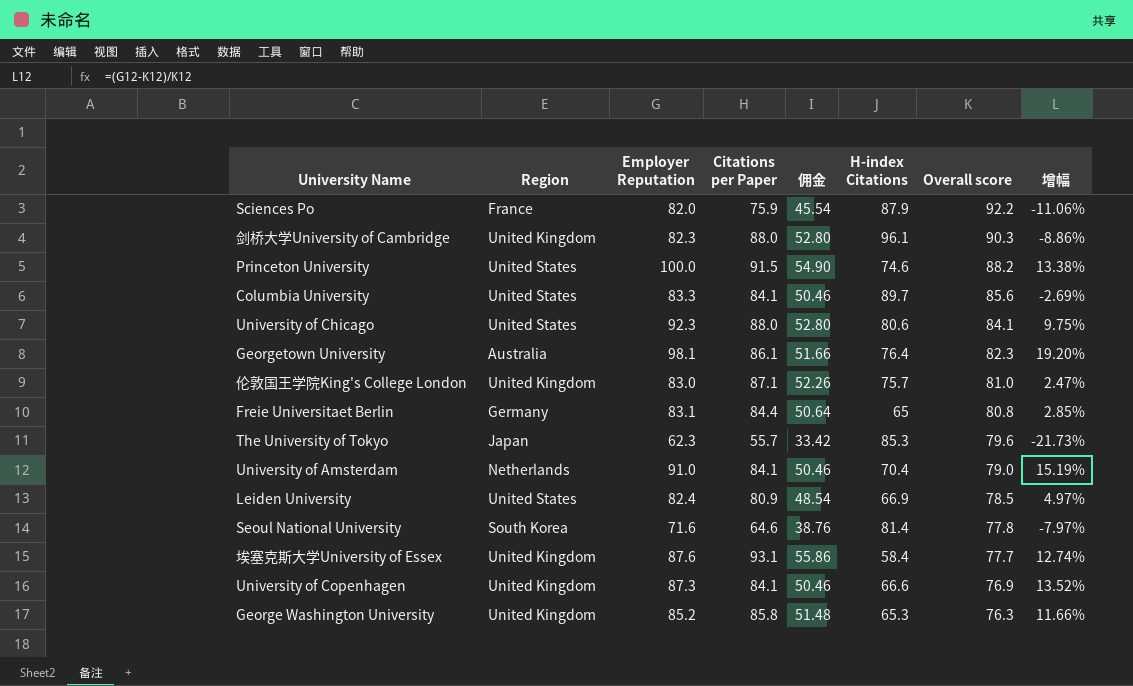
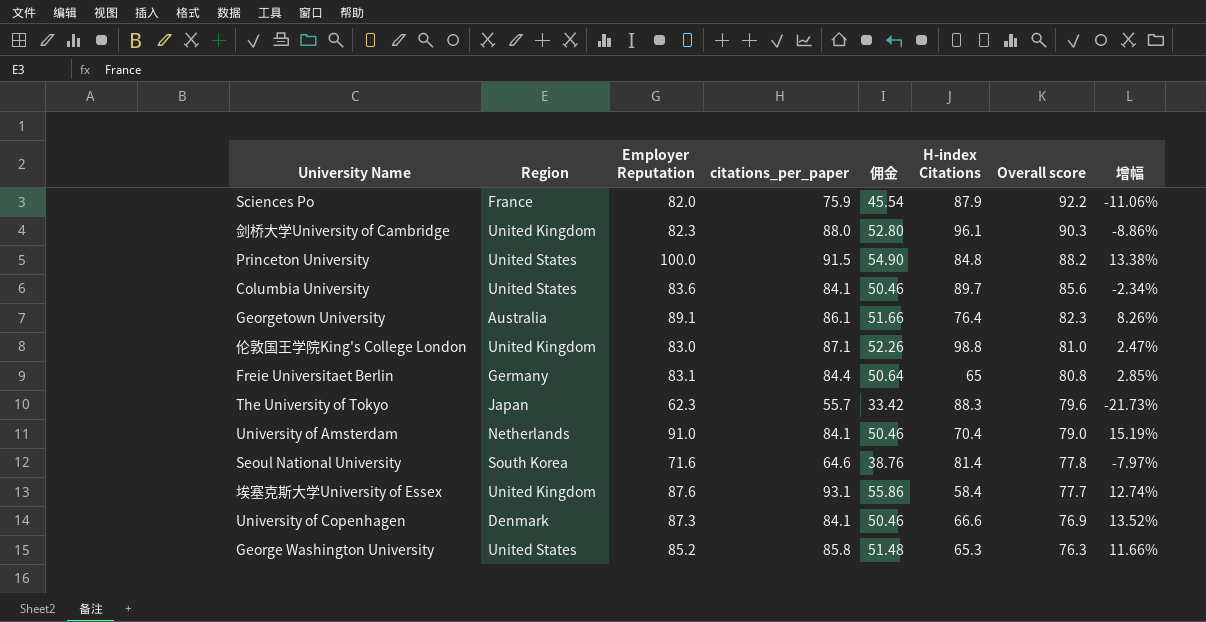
column name: Citations per Paper -> citations_per_paper
row University of Chicago: United States | 92.3 | 88.0 | 52.80 | 80.6 | 84.1 | 9.75% -> none
row Leiden University: United States | 82.4 | 80.9 | 48.54 | 66.9 | 78.5 | 4.97% -> none
Princeton University | H-index Citations: 74.6 -> 84.8
Columbia University | Employer Reputation: 83.3 -> 83.6
Columbia University | 增幅: -2.69% -> -2.34%
Georgetown University | Employer Reputation: 98.1 -> 89.1
Georgetown University | 增幅: 19.20% -> 8.26%
伦敦国王学院King's College London | H-index Citations: 75.7 -> 98.8
The University of Tokyo | H-index Citations: 85.3 -> 88.3
University of Copenhagen | Region: United Kingdom -> Denmark
George Washington University | Region: United Kingdom -> United States

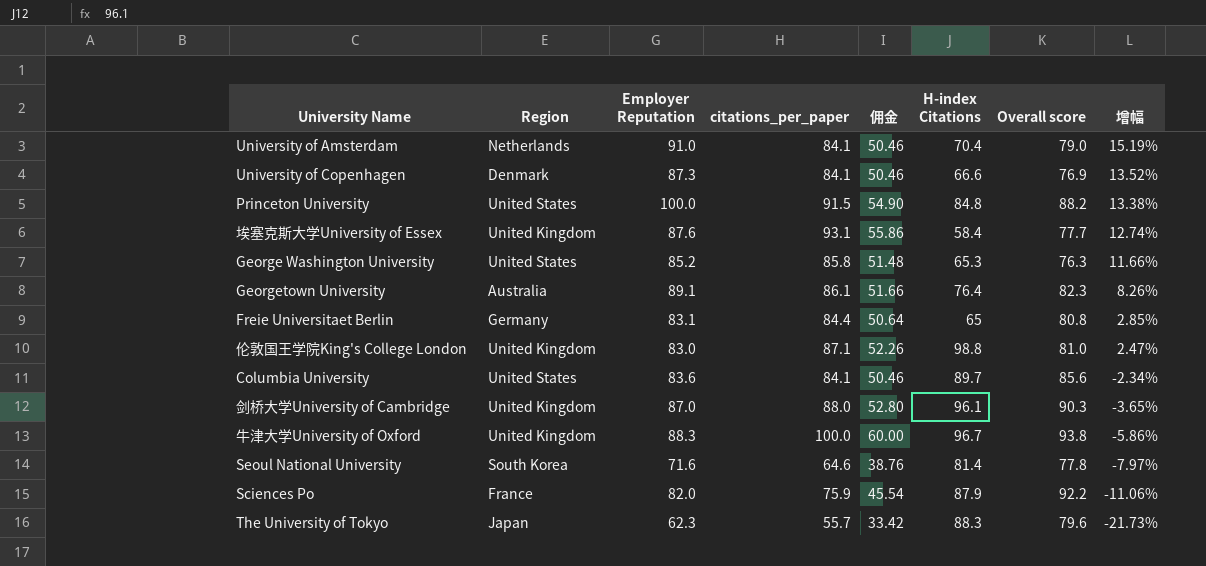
row order: Overall score descending -> 增幅 descending
剑桥大学University of Cambridge | Employer Reputation: 82.3 -> 87.0
剑桥大学University of Cambridge | 增幅: -8.86% -> -3.65%
row 牛津大学University of Oxford: none -> United Kingdom | 88.3 | 100.0 | 60.00 | 96.7 | 93.8 | -5.86%

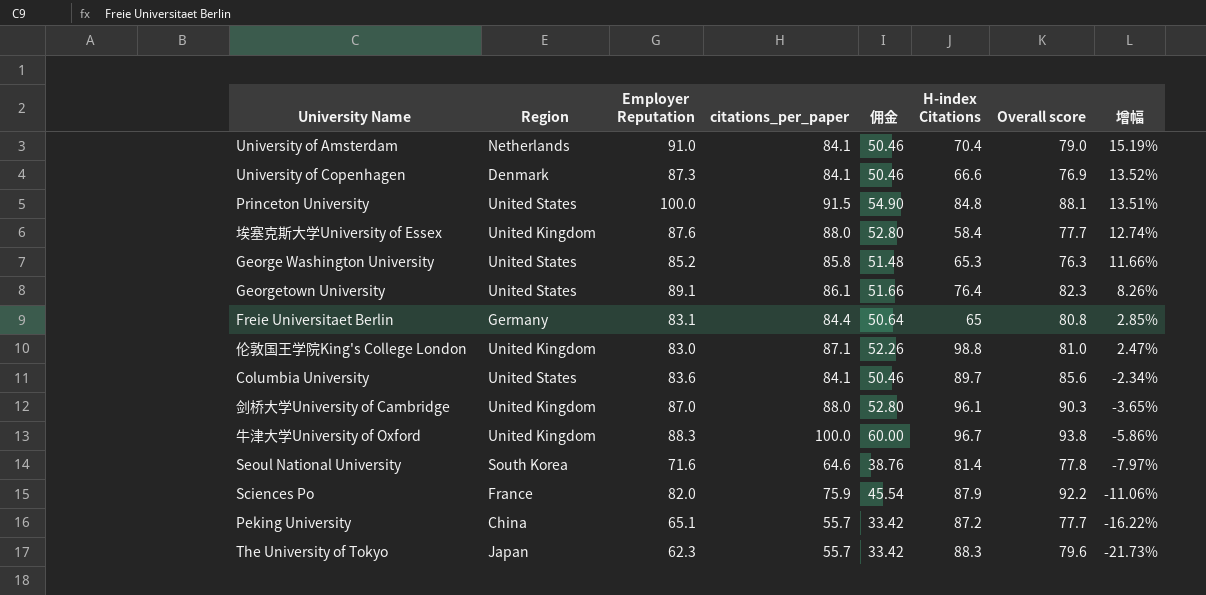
Princeton University | Overall score: 88.2 -> 88.1
Princeton University | 增幅: 13.38% -> 13.51%
埃塞克斯大学University of Essex | citations_per_paper: 93.1 -> 88.0
埃塞克斯大学University of Essex | 佣金: 55.86 -> 52.80
Georgetown University | Region: Australia -> United States
row Peking University: none -> China | 65.1 | 55.7 | 33.42 | 87.2 | 77.7 | -16.22%

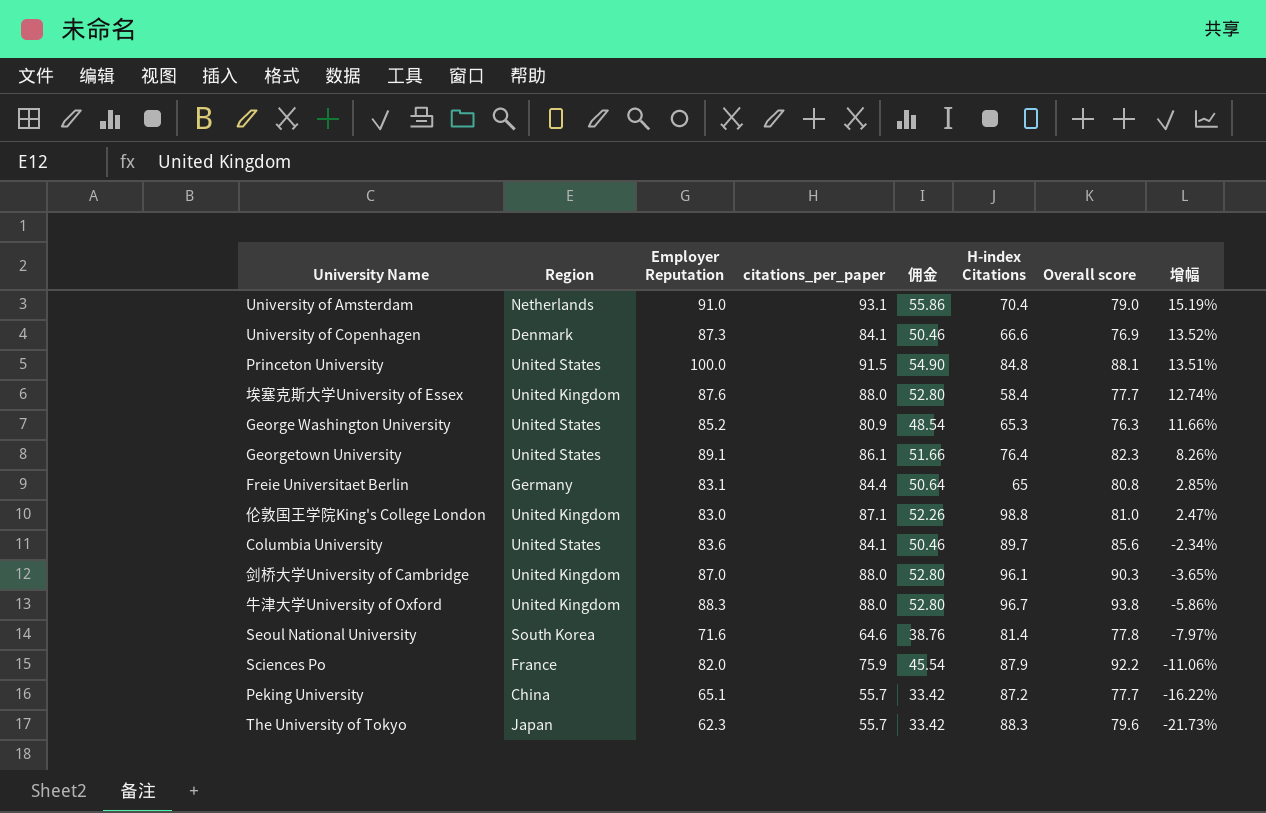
University of Amsterdam | citations_per_paper: 84.1 -> 93.1
University of Amsterdam | 佣金: 50.46 -> 55.86
George Washington University | citations_per_paper: 85.8 -> 80.9
George Washington University | 佣金: 51.48 -> 48.54
牛津大学University of Oxford | citations_per_paper: 100.0 -> 88.0
牛津大学University of Oxford | 佣金: 60.00 -> 52.80

